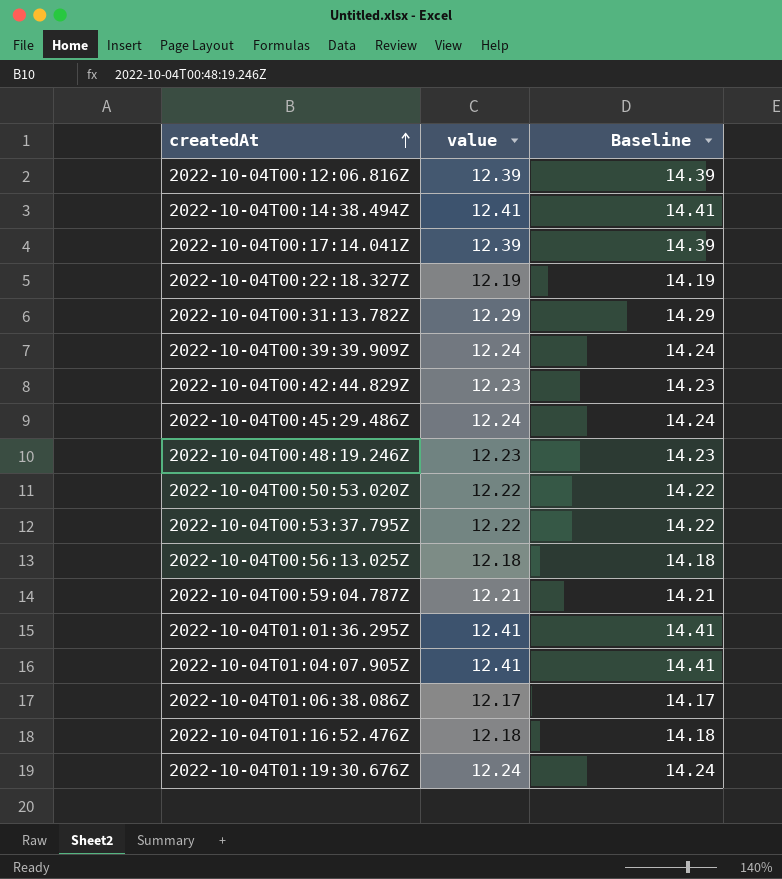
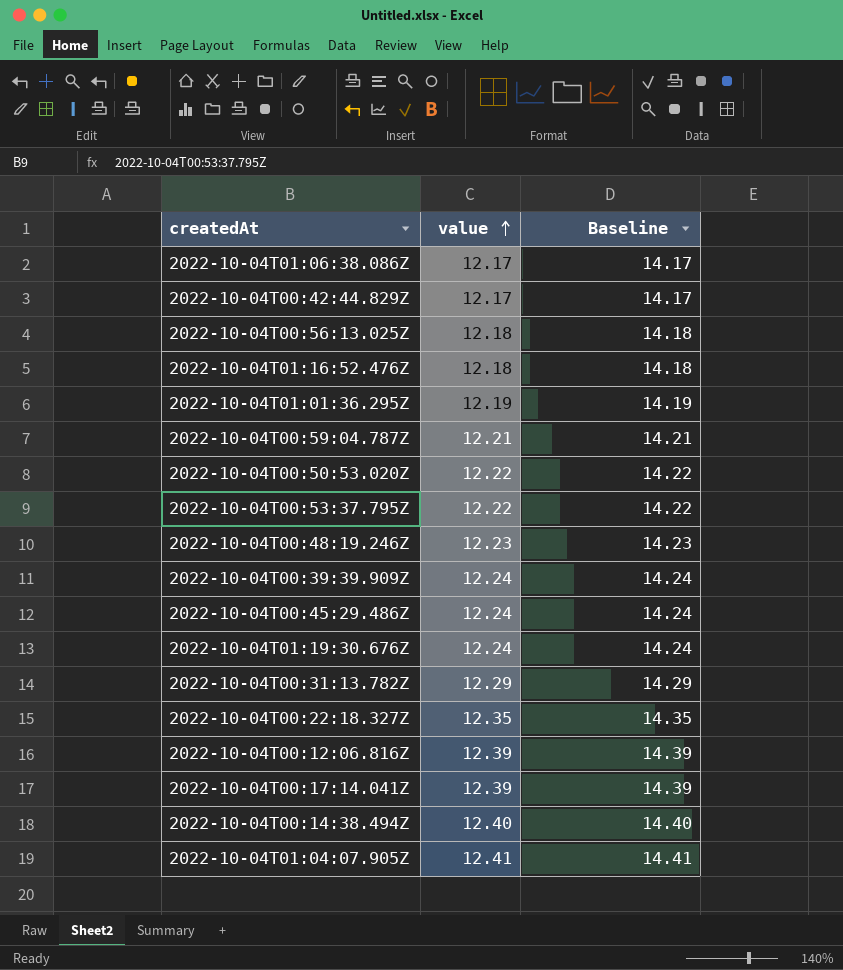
row order: createdAt ascending -> value ascending
2022-10-04T00:42:44.829Z | value: 12.23 -> 12.17
2022-10-04T00:42:44.829Z | Baseline: 14.23 -> 14.17
2022-10-04T01:01:36.295Z | value: 12.41 -> 12.19
2022-10-04T01:01:36.295Z | Baseline: 14.41 -> 14.19
2022-10-04T00:22:18.327Z | value: 12.19 -> 12.35
2022-10-04T00:22:18.327Z | Baseline: 14.19 -> 14.35
2022-10-04T00:14:38.494Z | value: 12.41 -> 12.40
2022-10-04T00:14:38.494Z | Baseline: 14.41 -> 14.40

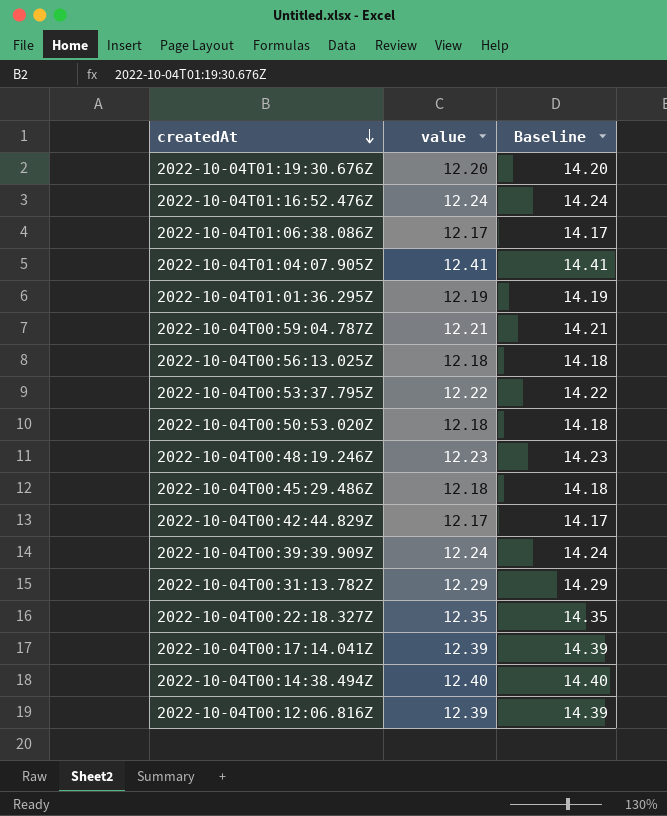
row order: value ascending -> createdAt descending
2022-10-04T01:19:30.676Z | value: 12.24 -> 12.20
2022-10-04T01:19:30.676Z | Baseline: 14.24 -> 14.20
2022-10-04T01:16:52.476Z | value: 12.18 -> 12.24
2022-10-04T01:16:52.476Z | Baseline: 14.18 -> 14.24
2022-10-04T00:50:53.020Z | value: 12.22 -> 12.18
2022-10-04T00:50:53.020Z | Baseline: 14.22 -> 14.18
2022-10-04T00:45:29.486Z | value: 12.24 -> 12.18
2022-10-04T00:45:29.486Z | Baseline: 14.24 -> 14.18

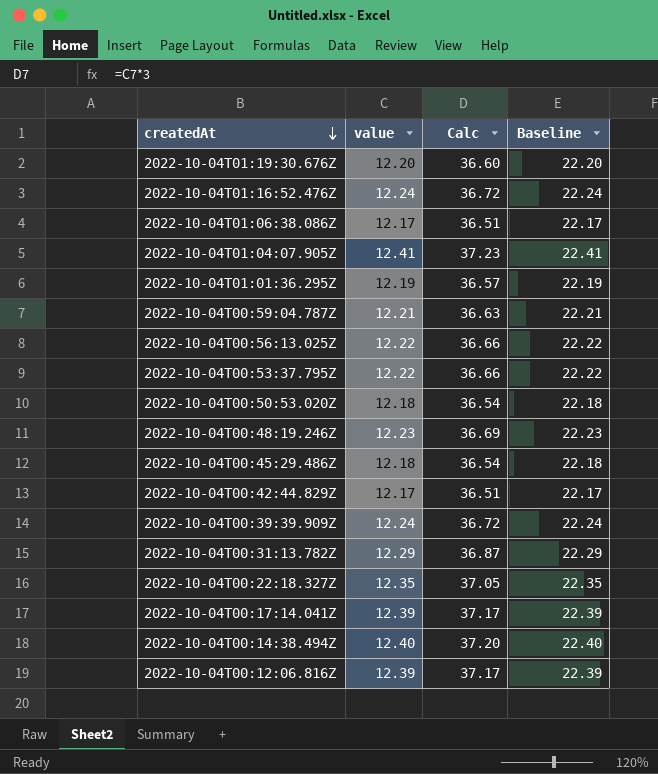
column Calc | formula: none -> [value] * 3
column Baseline | formula: [value] + 2 -> [value] + 10
2022-10-04T00:56:13.025Z | value: 12.18 -> 12.22

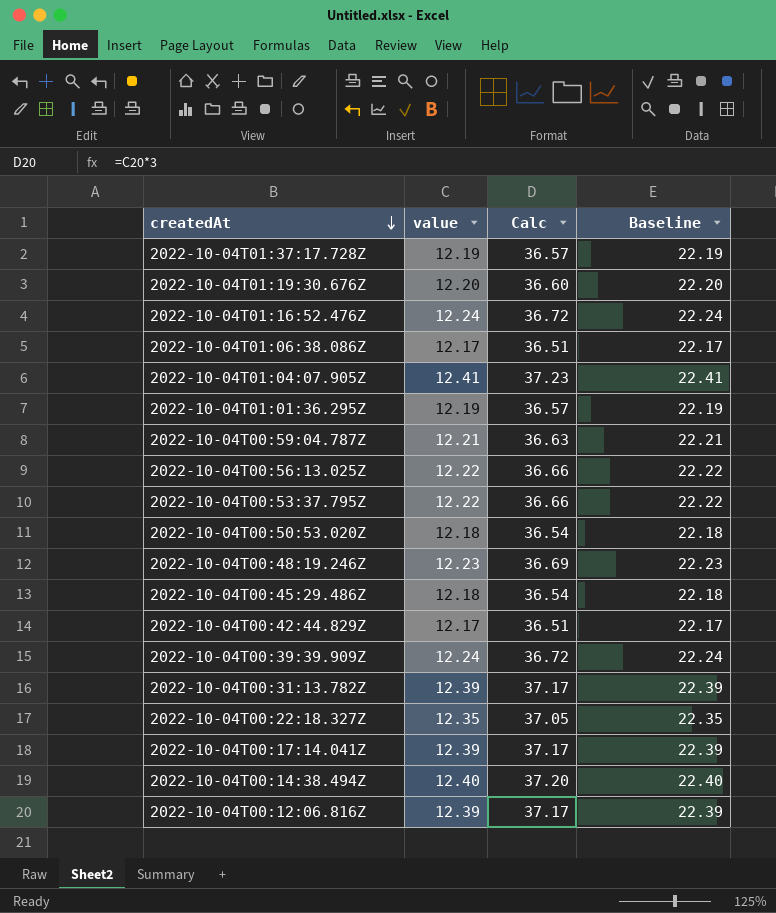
row 2022-10-04T01:37:17.728Z: none -> 12.19 | 36.57 | 22.19
2022-10-04T00:31:13.782Z | value: 12.29 -> 12.39
2022-10-04T00:31:13.782Z | Calc: 36.87 -> 37.17
2022-10-04T00:31:13.782Z | Baseline: 22.29 -> 22.39

